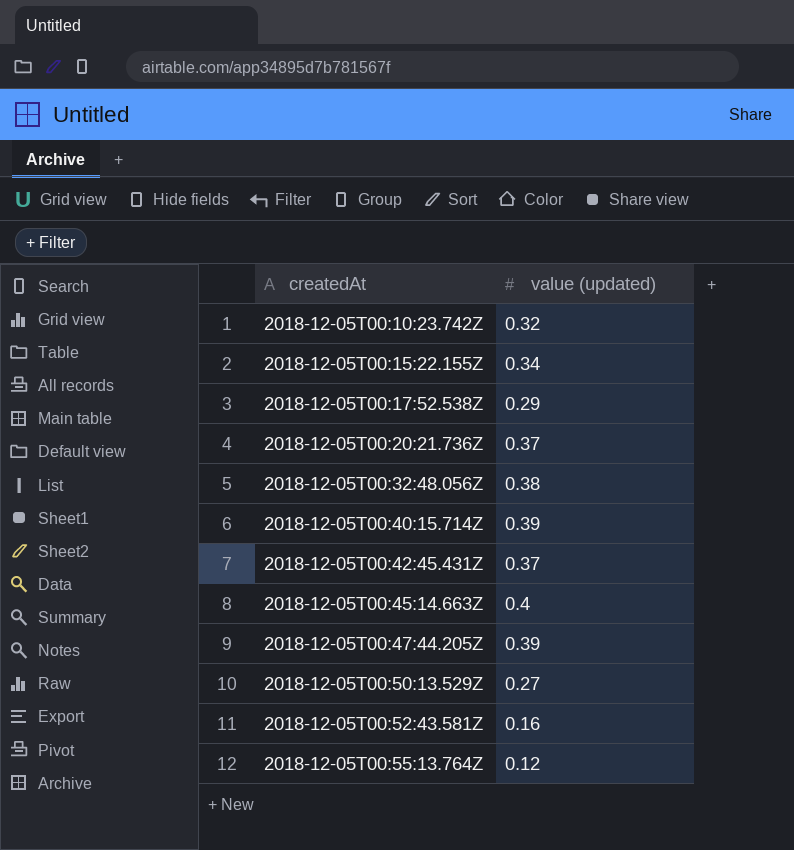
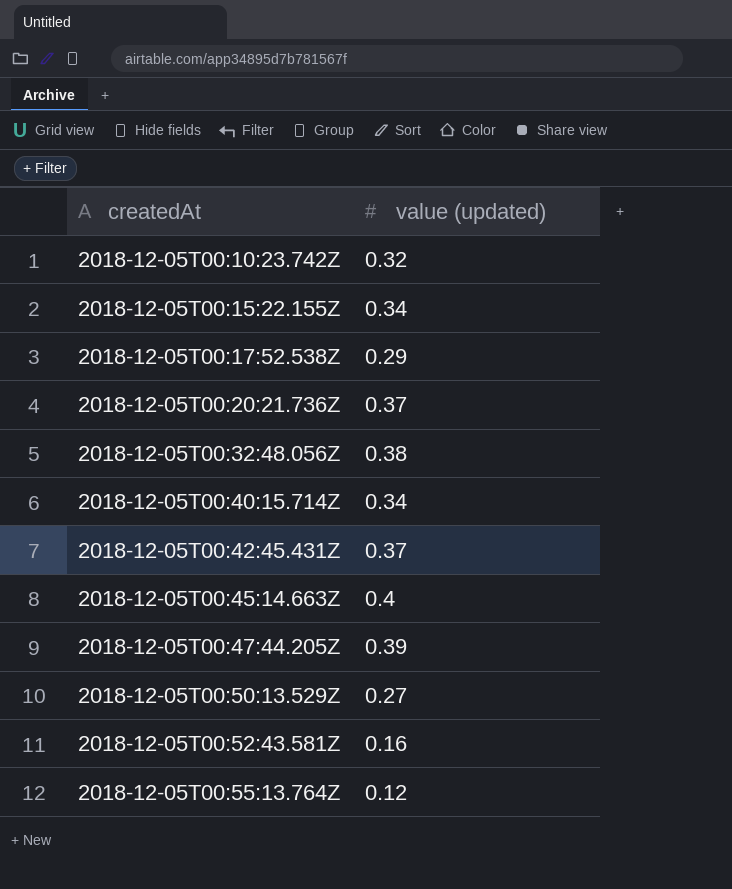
2018-12-05T00:40:15.714Z | value (updated): 0.39 -> 0.34

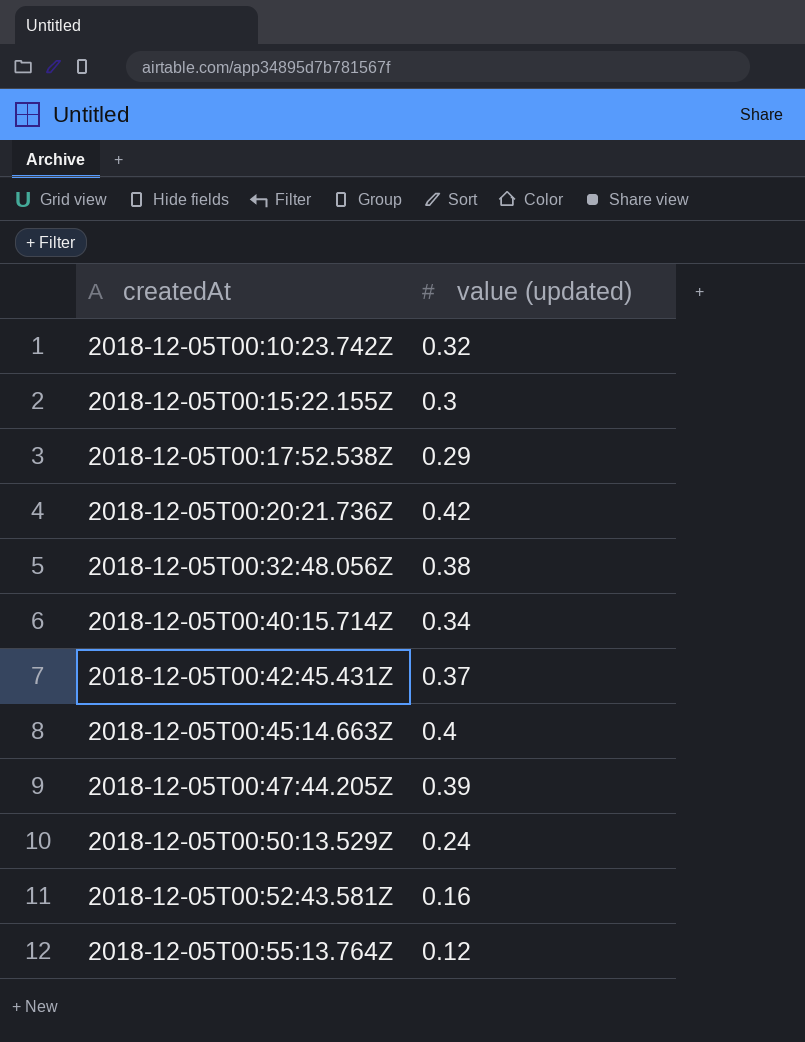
2018-12-05T00:15:22.155Z | value (updated): 0.34 -> 0.3
2018-12-05T00:20:21.736Z | value (updated): 0.37 -> 0.42
2018-12-05T00:50:13.529Z | value (updated): 0.27 -> 0.24

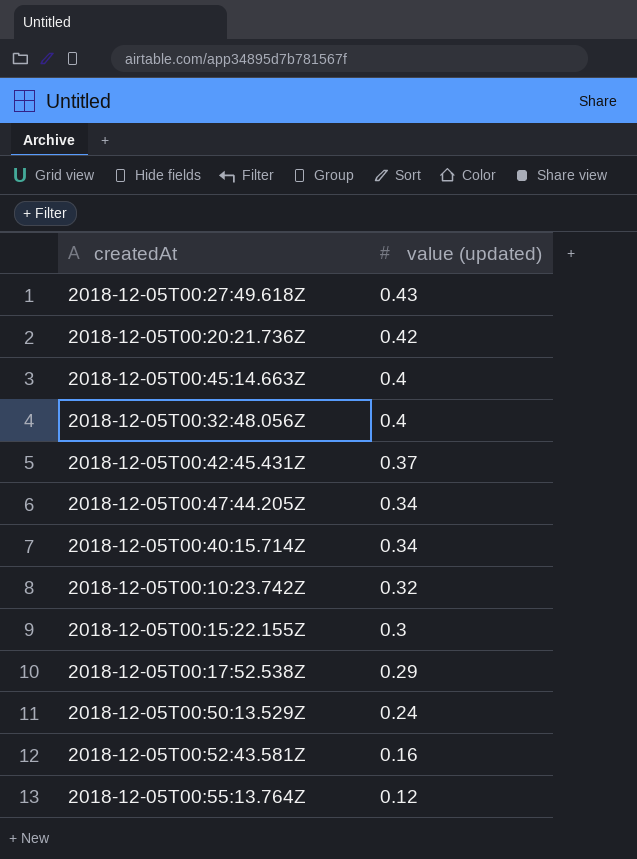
row order: createdAt ascending -> value (updated) descending
row 2018-12-05T00:27:49.618Z: none -> 0.43
2018-12-05T00:32:48.056Z | value (updated): 0.38 -> 0.4
2018-12-05T00:47:44.205Z | value (updated): 0.39 -> 0.34

